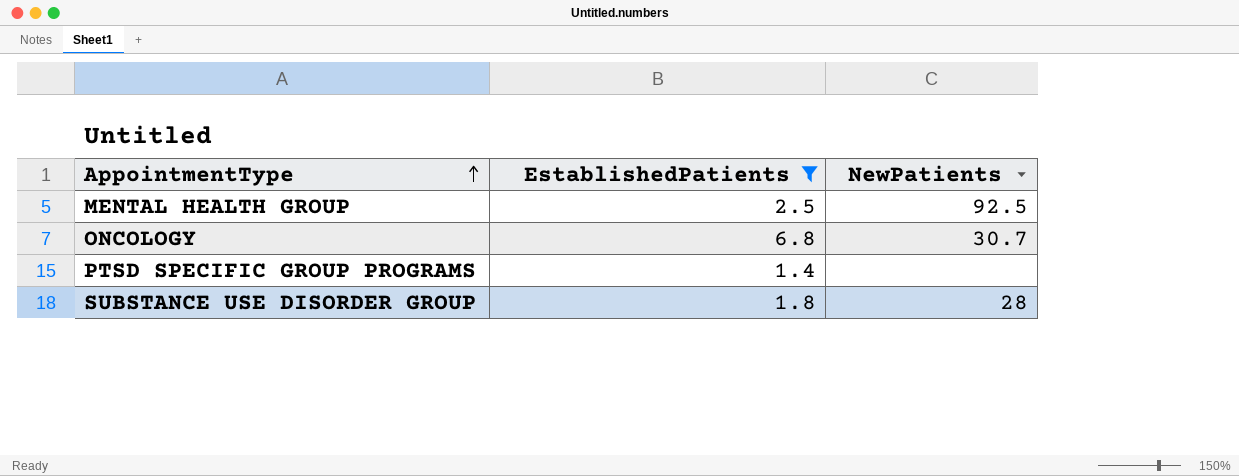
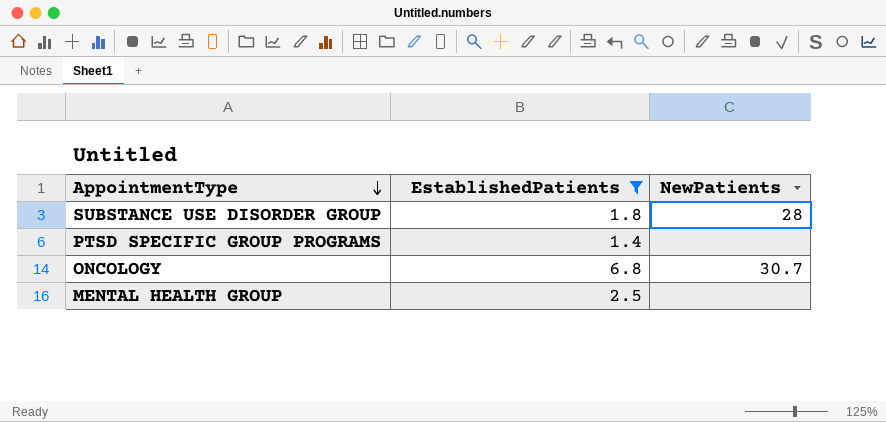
row order: AppointmentType ascending -> AppointmentType descending
MENTAL HEALTH GROUP | NewPatients: 92.5 -> none

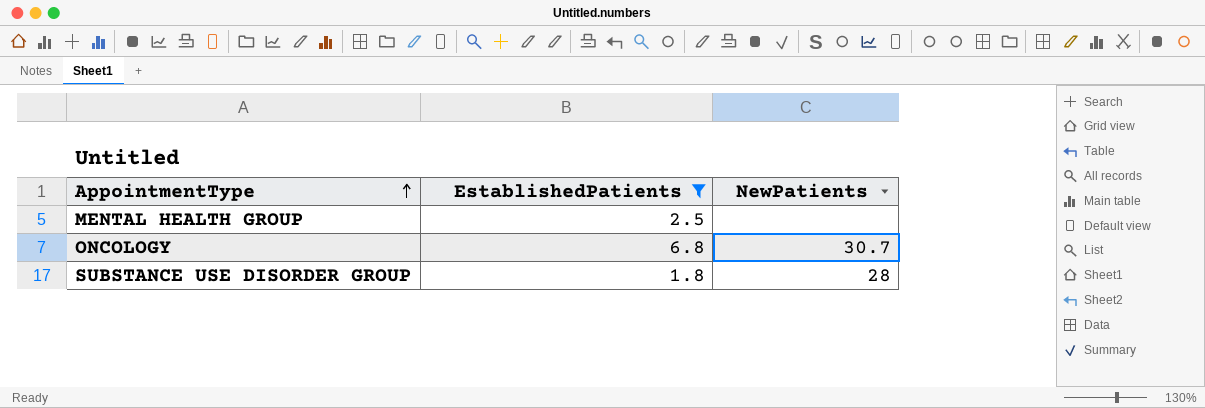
row order: AppointmentType descending -> AppointmentType ascending
row PTSD SPECIFIC GROUP PROGRAMS: 1.4 | none -> none

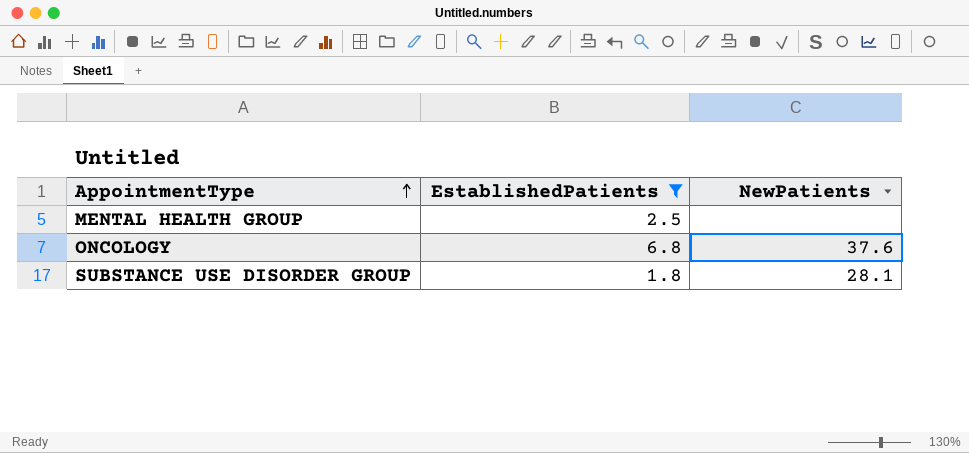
ONCOLOGY | NewPatients: 30.7 -> 37.6
SUBSTANCE USE DISORDER GROUP | NewPatients: 28 -> 28.1

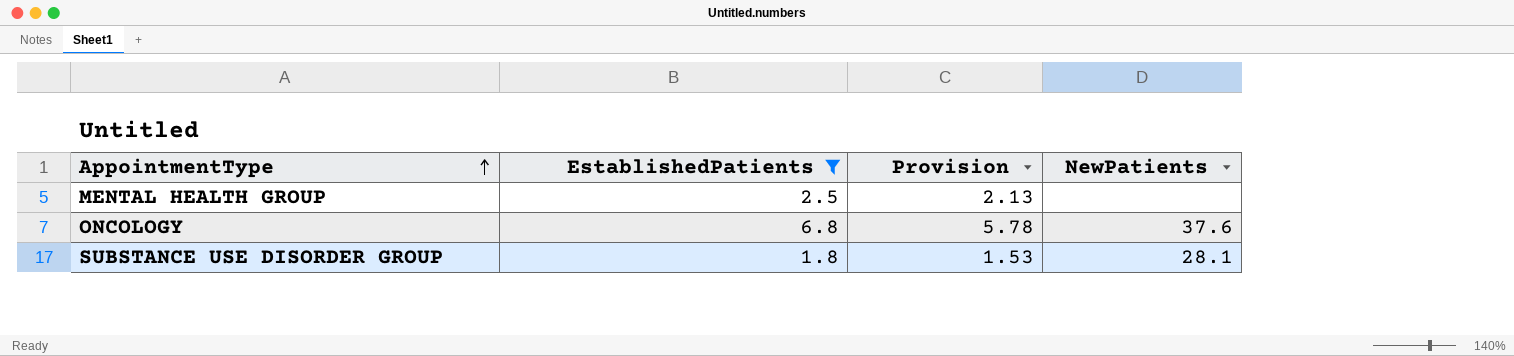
column Provision | formula: none -> [EstablishedPatients] * 0.85

